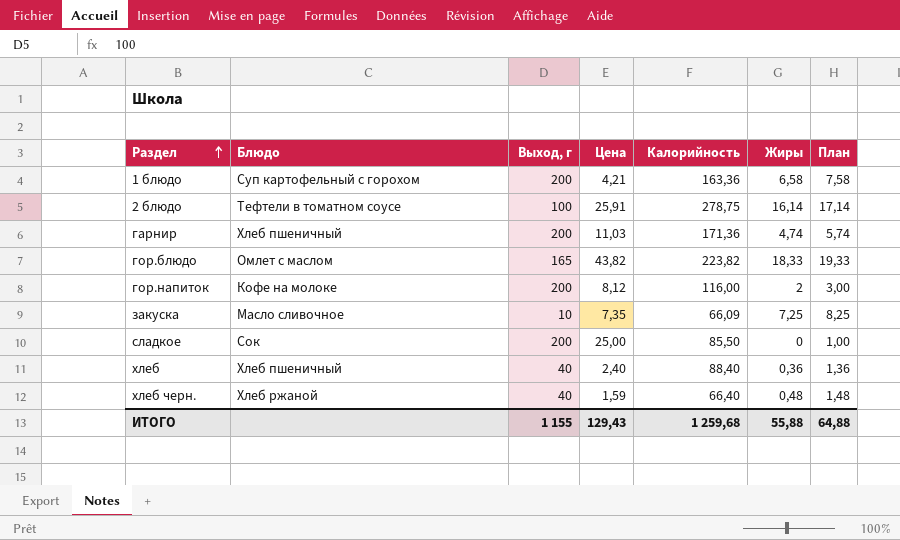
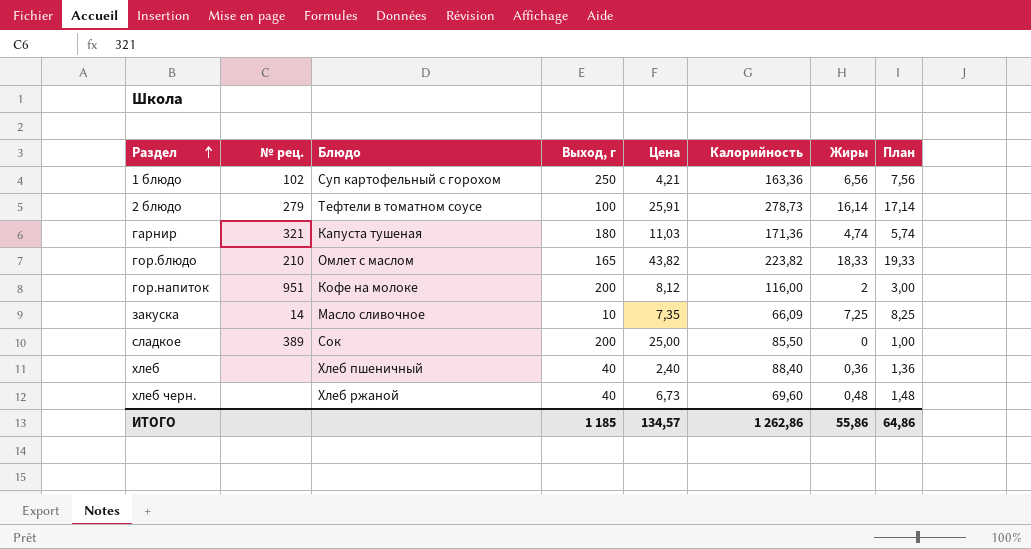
column № рец. | position: none -> 2
1 блюдо | Выход, г: 200 -> 250
1 блюдо | Жиры: 6,58 -> 6,56
1 блюдо | План: 7,58 -> 7,56
2 блюдо | Калорийность: 278,75 -> 278,73
гарнир | Блюдо: Хлеб пшеничный -> Капуста тушеная
гарнир | Выход, г: 200 -> 180
хлеб черн. | Цена: 1,59 -> 6,73
хлеб черн. | Калорийность: 66,40 -> 69,60
ИТОГО | Выход, г: 1 155 -> 1 185
ИТОГО | Цена: 129,43 -> 134,57
ИТОГО | Калорийность: 1 259,68 -> 1 262,86
ИТОГО | Жиры: 55,88 -> 55,86
ИТОГО | План: 64,88 -> 64,86

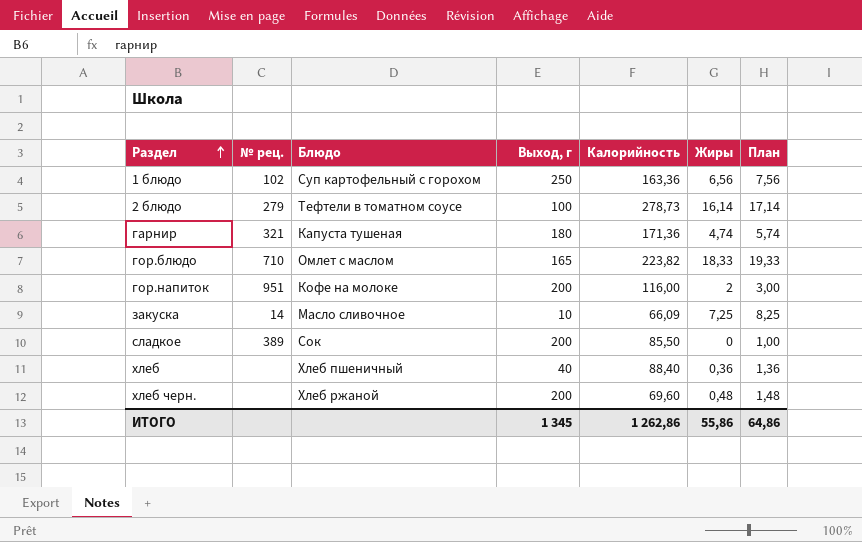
column Цена | position: 5 -> none
гор.блюдо | № рец.: 210 -> 710
хлеб черн. | Выход, г: 40 -> 200
ИТОГО | Выход, г: 1 185 -> 1 345

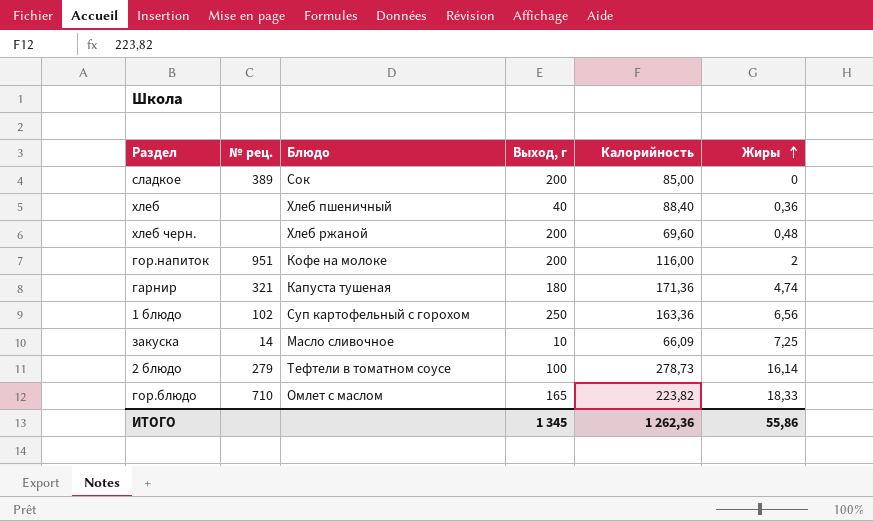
row order: Раздел ascending -> Жиры ascending
column План | formula: [Жиры] + 1 -> none
сладкое | Калорийность: 85,50 -> 85,00
ИТОГО | Калорийность: 1 262,86 -> 1 262,36

